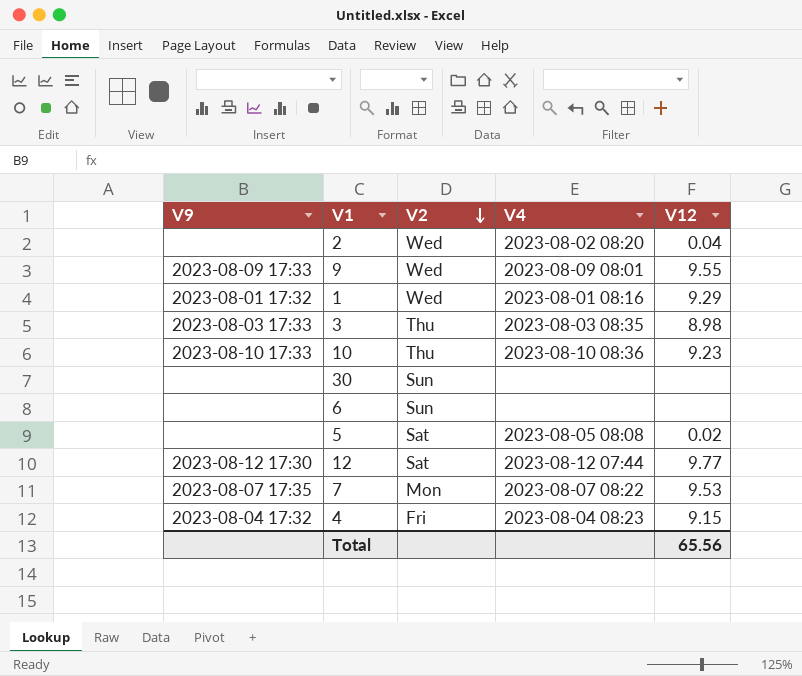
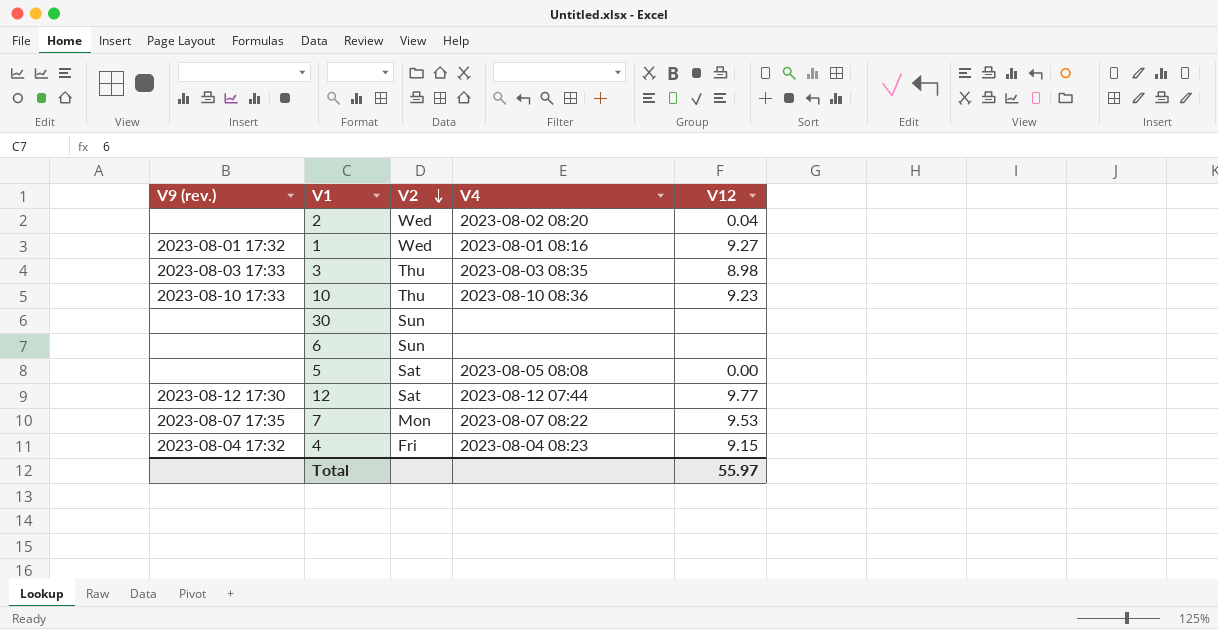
column name: V9 -> V9 (rev.)
row 9: 2023-08-09 17:33 | Wed | 2023-08-09 08:01 | 9.55 -> none
1 | V12: 9.29 -> 9.27
5 | V12: 0.02 -> 0.00
Total | V12: 65.56 -> 55.97

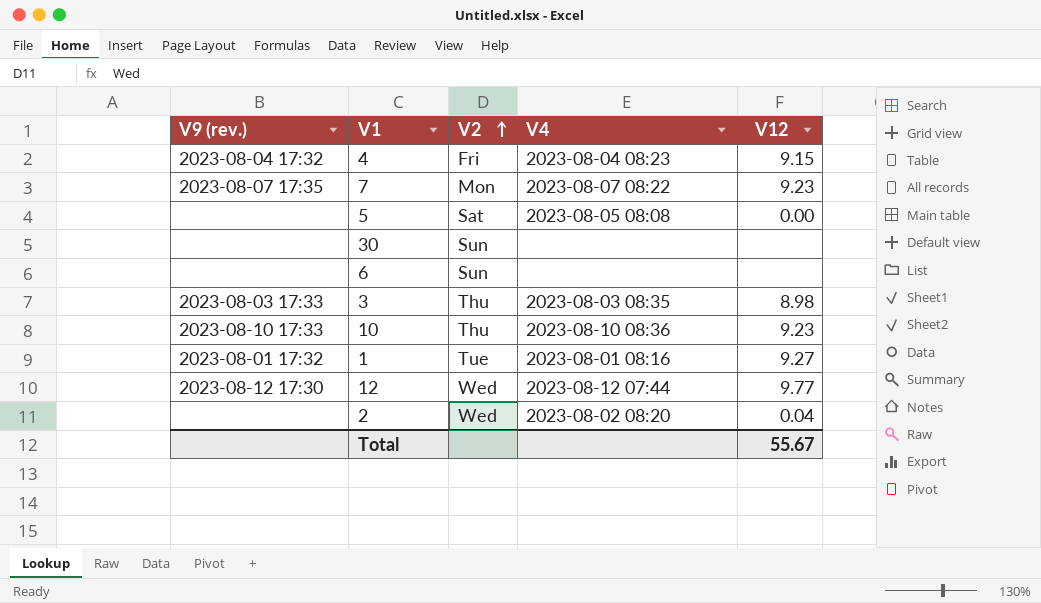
row order: V2 descending -> V2 ascending
7 | V12: 9.53 -> 9.23
1 | V2: Wed -> Tue
12 | V2: Sat -> Wed
Total | V12: 55.97 -> 55.67

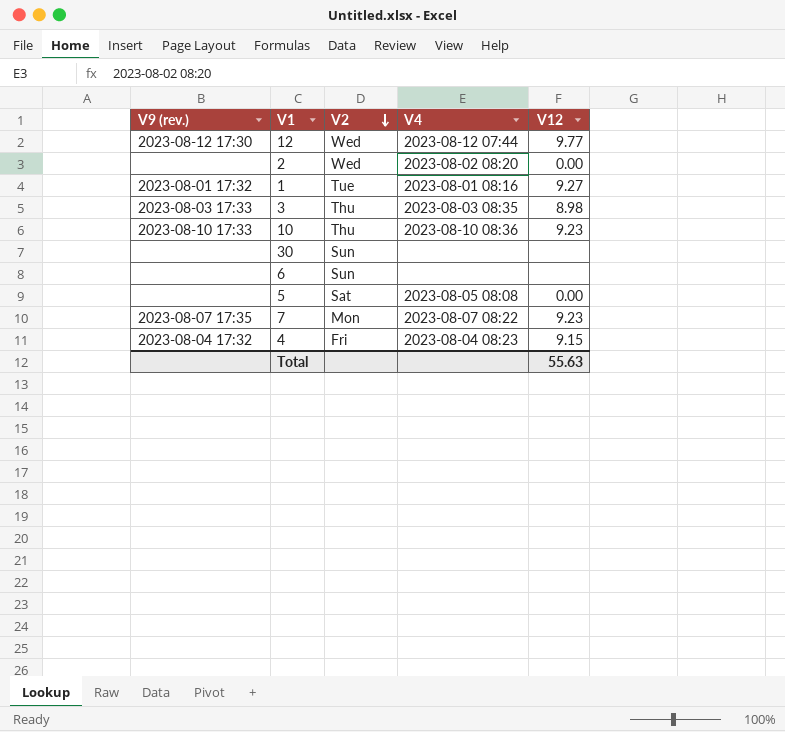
row order: V2 ascending -> V2 descending
2 | V12: 0.04 -> 0.00
Total | V12: 55.67 -> 55.63

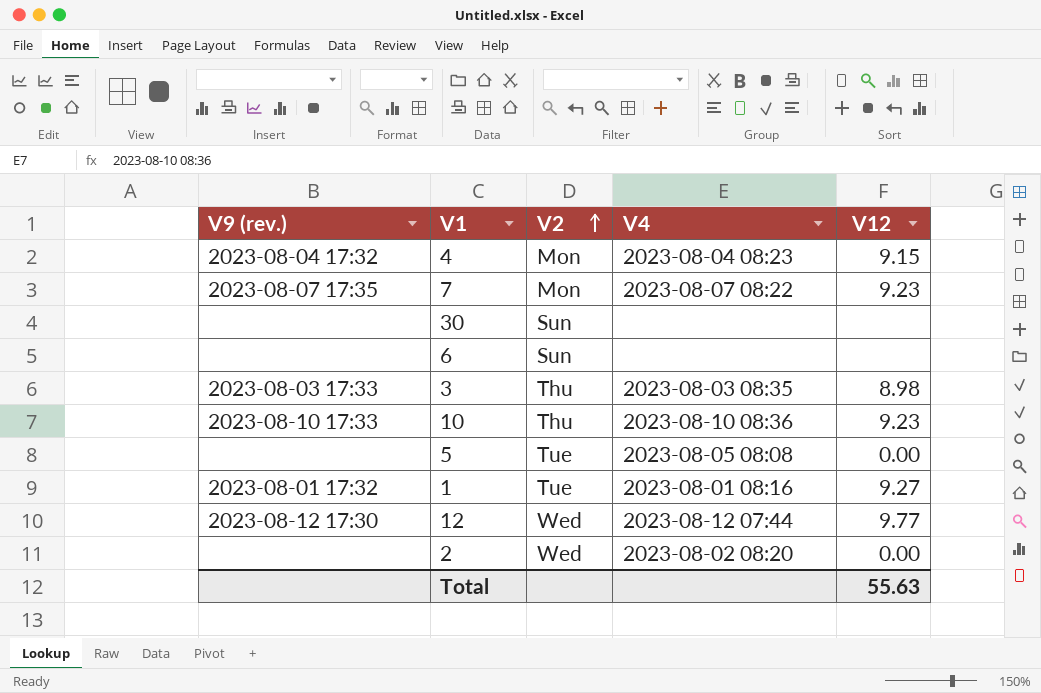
row order: V2 descending -> V2 ascending
4 | V2: Fri -> Mon
5 | V2: Sat -> Tue

